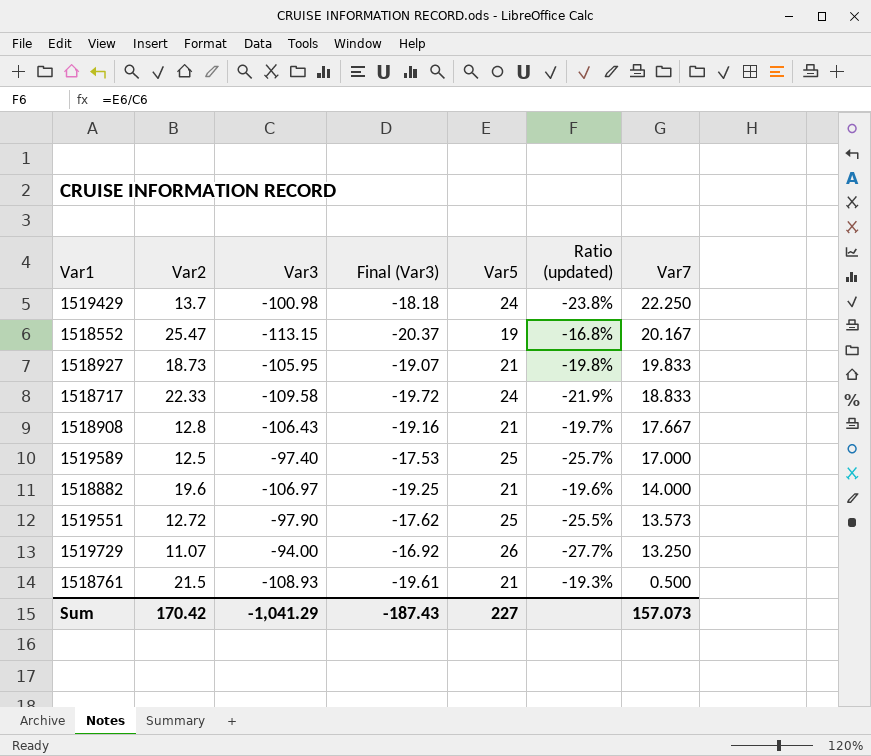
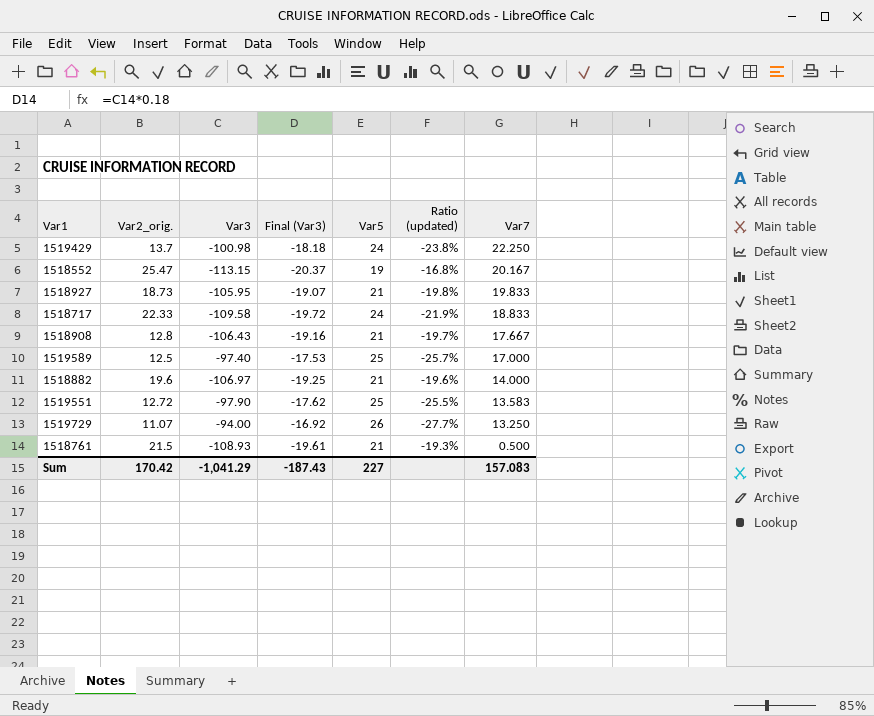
column name: Var2 -> Var2_orig.
1519551 | Var7: 13.573 -> 13.583
Sum | Var7: 157.073 -> 157.083

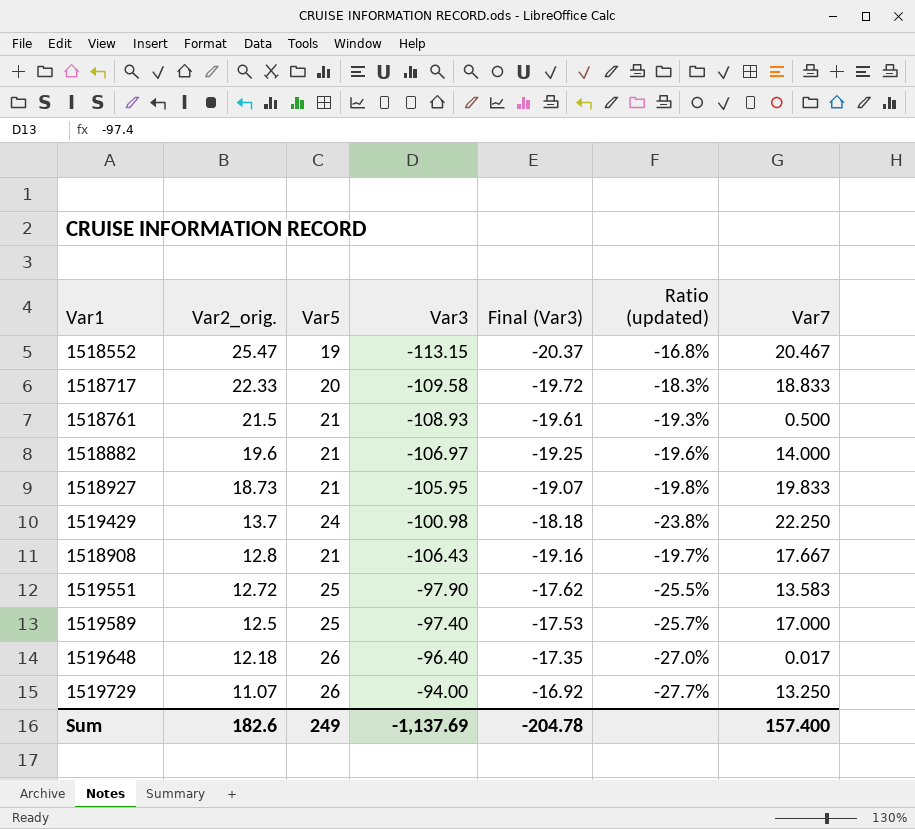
row order: Var7 descending -> Var2_orig. descending
column Var5 | position: 5 -> 3
1518552 | Var7: 20.167 -> 20.467
1518717 | Var5: 24 -> 20
1518717 | Ratio (updated): -21.9% -> -18.3%
row 1519648: none -> 12.18 | 26 | -96.40 | -17.35 | -27.0% | 0.017
Sum | Var2_orig.: 170.42 -> 182.6
Sum | Var5: 227 -> 249
Sum | Var3: -1,041.29 -> -1,137.69
Sum | Final (Var3): -187.43 -> -204.78
Sum | Var7: 157.083 -> 157.400

